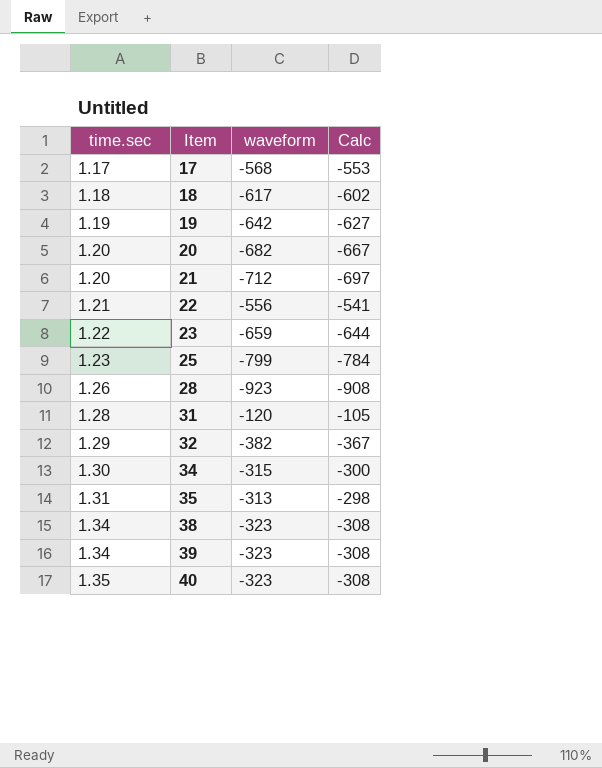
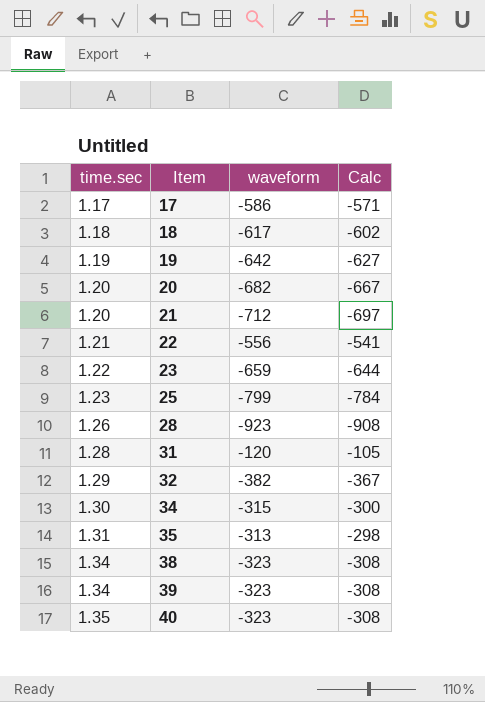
17 | waveform: -568 -> -586
17 | Calc: -553 -> -571

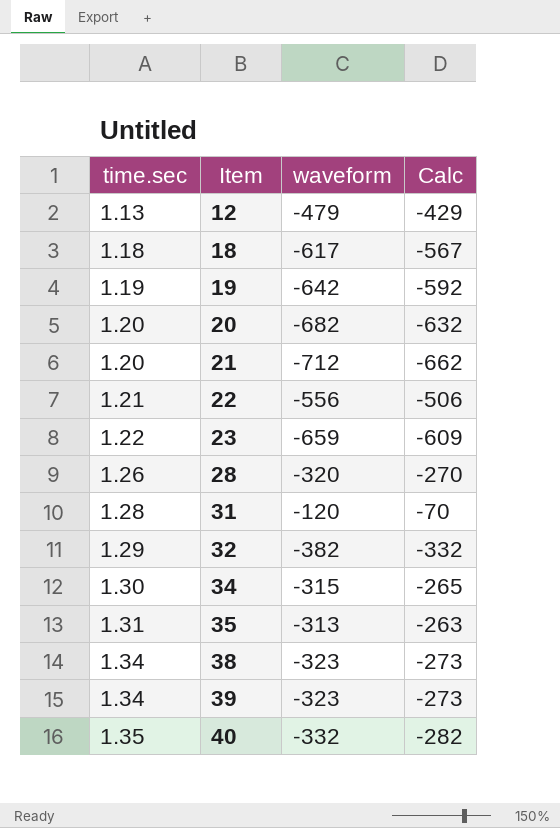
column Calc | formula: [waveform] + 15 -> [waveform] + 50
row 17: 1.17 | -586 | -571 -> none
row 25: 1.23 | -799 | -784 -> none
row 12: none -> 1.13 | -479 | -429
28 | waveform: -923 -> -320
40 | waveform: -323 -> -332

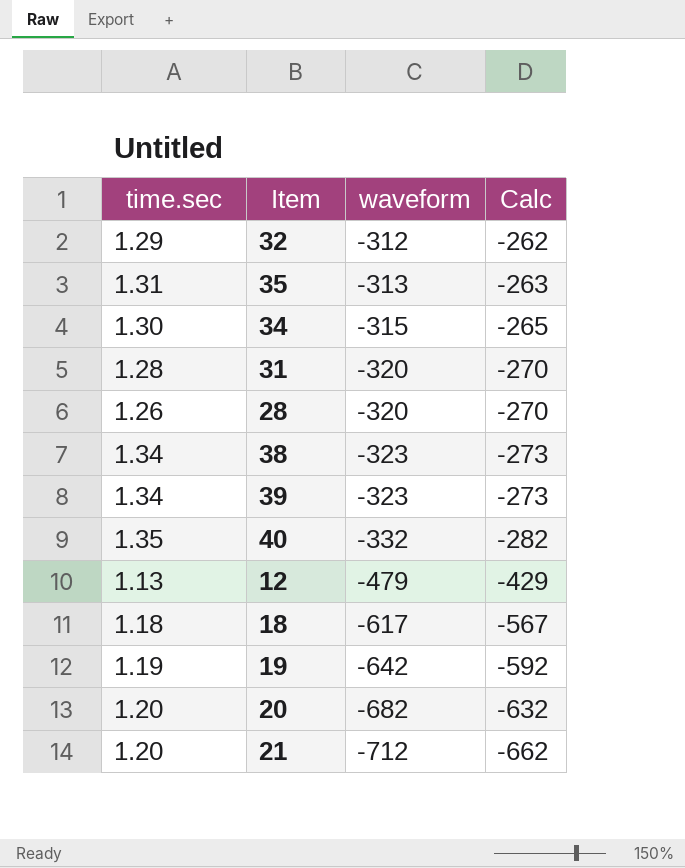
row order: time.sec ascending -> waveform descending
row 22: 1.21 | -556 | -506 -> none
row 23: 1.22 | -659 | -609 -> none
32 | waveform: -382 -> -312
32 | Calc: -332 -> -262
31 | waveform: -120 -> -320
31 | Calc: -70 -> -270

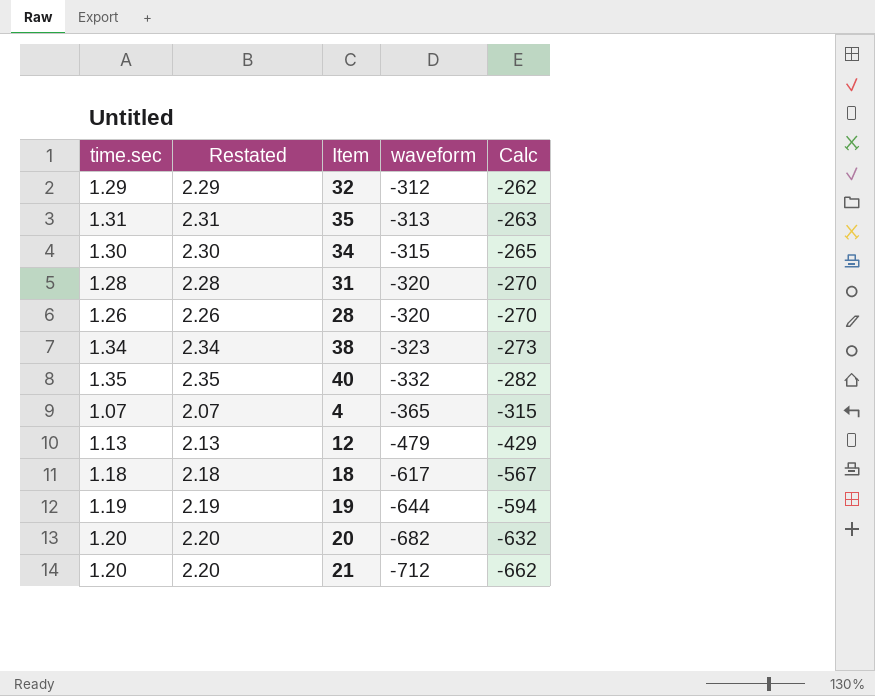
column Restated | formula: none -> [time.sec] + 1
row 39: 1.34 | -323 | -273 -> none
row 4: none -> 1.07 | 2.07 | -365 | -315
19 | waveform: -642 -> -644
19 | Calc: -592 -> -594

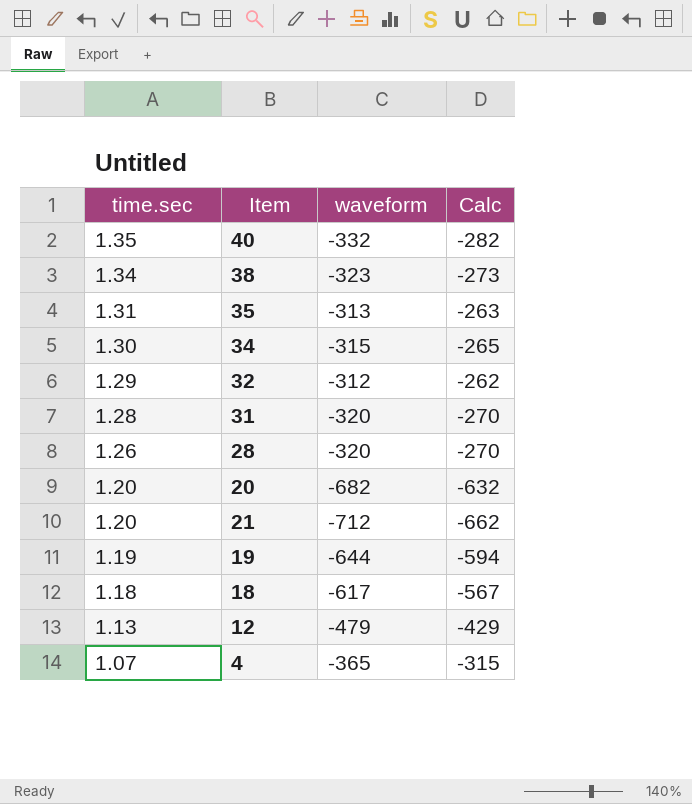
row order: waveform descending -> time.sec descending
column Restated | formula: [time.sec] + 1 -> none

